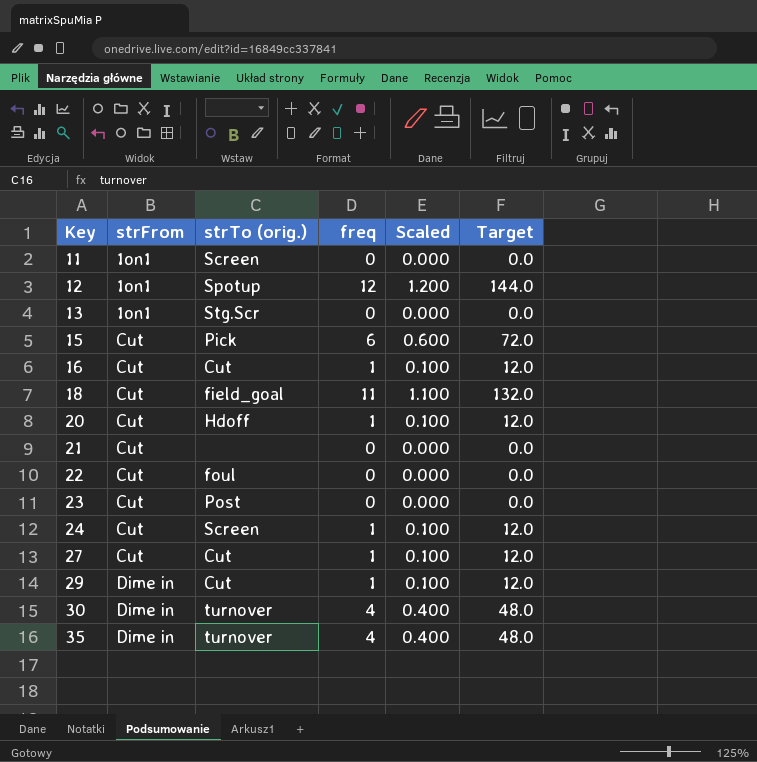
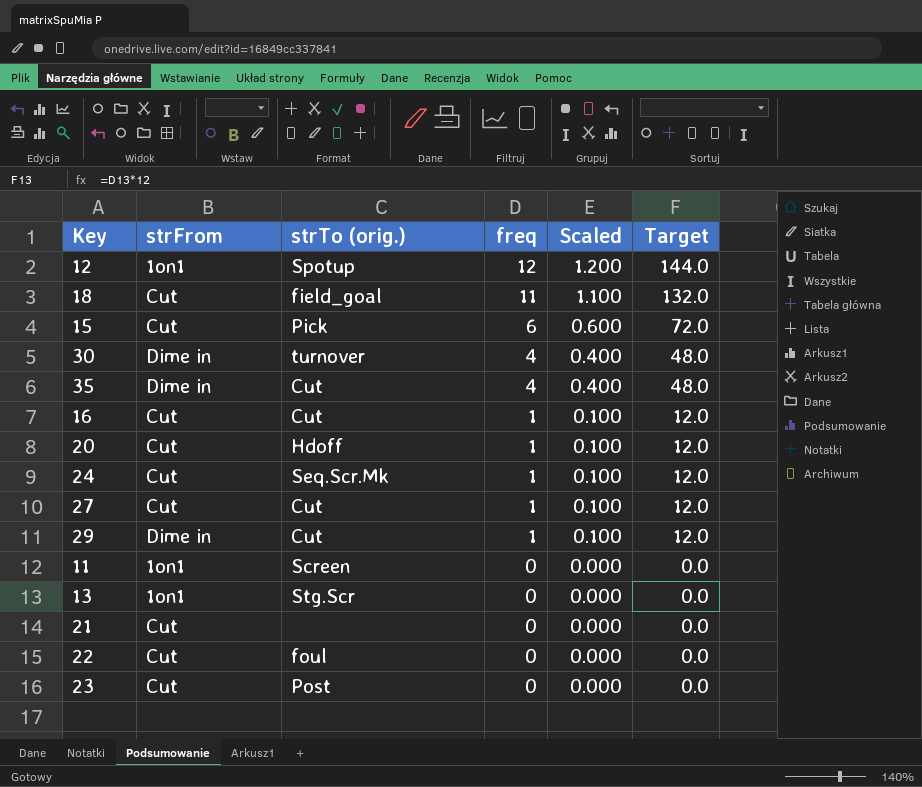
row order: Key ascending -> freq descending
35 | strTo (orig.): turnover -> Cut
24 | strTo (orig.): Screen -> Seq.Scr.Mk

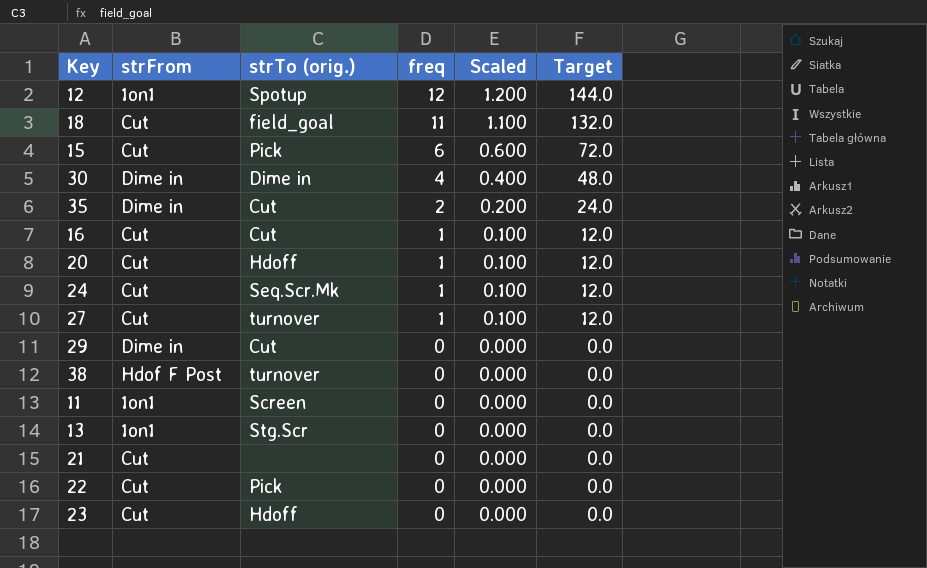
30 | strTo (orig.): turnover -> Dime in
35 | freq: 4 -> 2
35 | Scaled: 0.400 -> 0.200
35 | Target: 48.0 -> 24.0
27 | strTo (orig.): Cut -> turnover
29 | freq: 1 -> 0
29 | Scaled: 0.100 -> 0.000
29 | Target: 12.0 -> 0.0
row 38: none -> Hdof F Post | turnover | 0 | 0.000 | 0.0
22 | strTo (orig.): foul -> Pick
23 | strTo (orig.): Post -> Hdoff

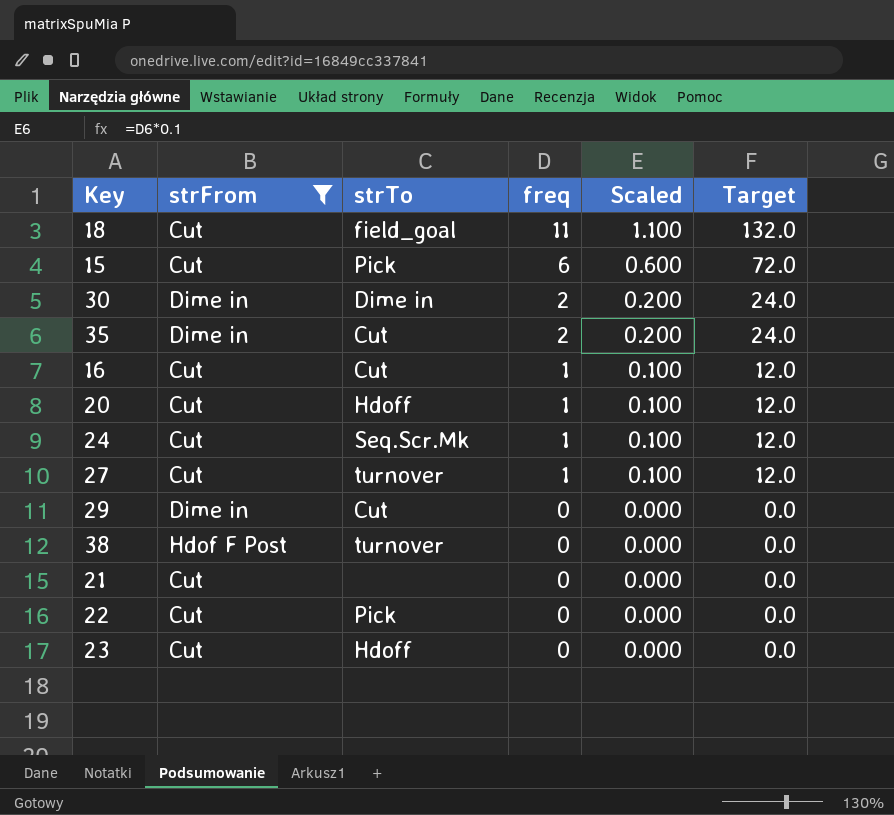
filter: none -> strFrom != 1on1
column name: strTo (orig.) -> strTo
30 | freq: 4 -> 2
30 | Scaled: 0.400 -> 0.200
30 | Target: 48.0 -> 24.0

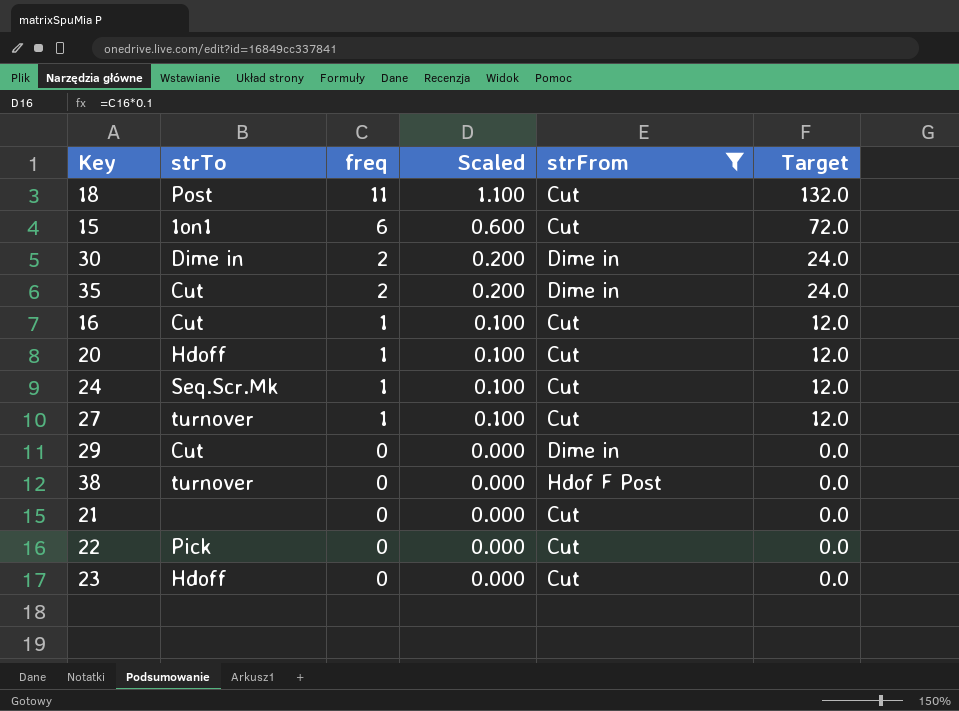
column strFrom | position: 2 -> 5
18 | strTo: field_goal -> Post
15 | strTo: Pick -> 1on1

